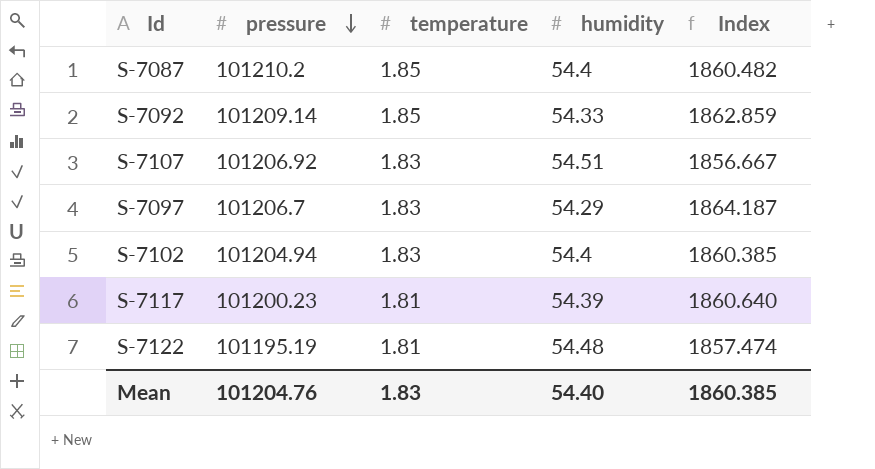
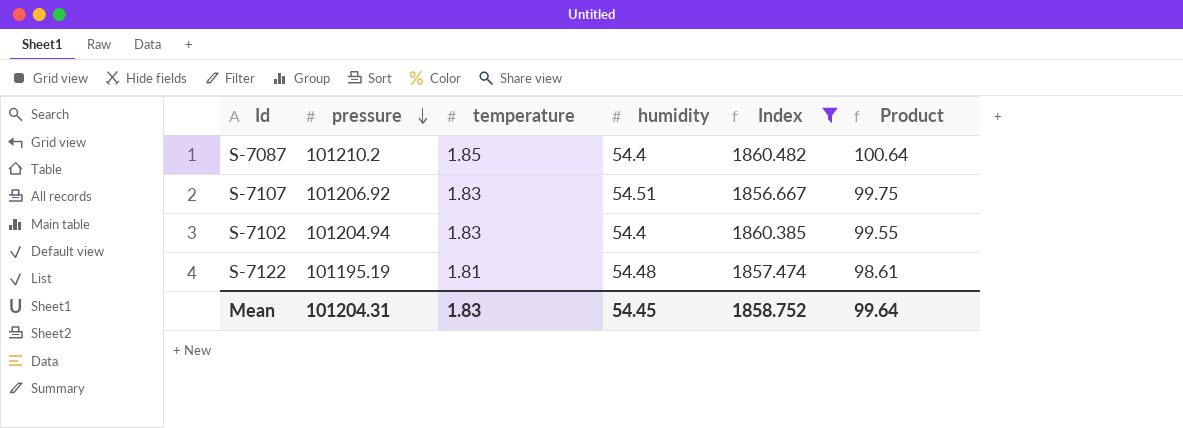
filter: none -> Index <= 1860.482
column Product | formula: none -> [temperature] * [humidity]
Mean | pressure: 101204.76 -> 101204.31
Mean | humidity: 54.40 -> 54.45
Mean | Index: 1860.385 -> 1858.752

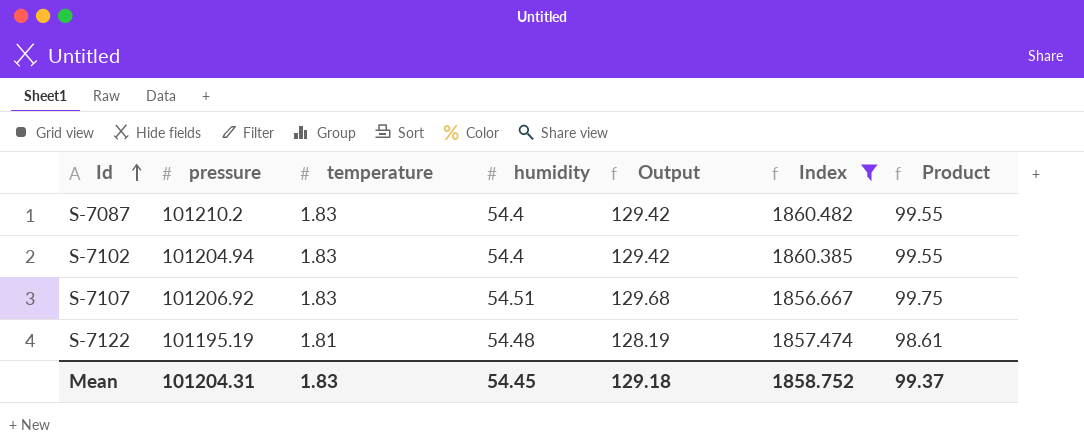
row order: pressure descending -> Id ascending
column Output | formula: none -> [Product] * 1.3
S-7087 | temperature: 1.85 -> 1.83
S-7087 | Product: 100.64 -> 99.55
Mean | Product: 99.64 -> 99.37

